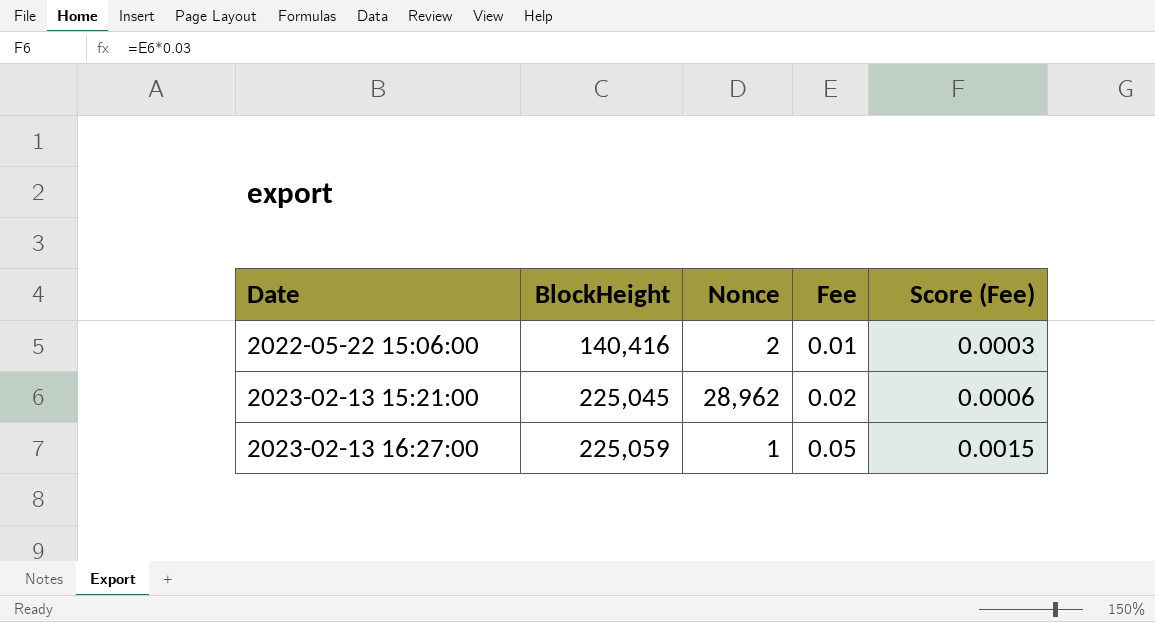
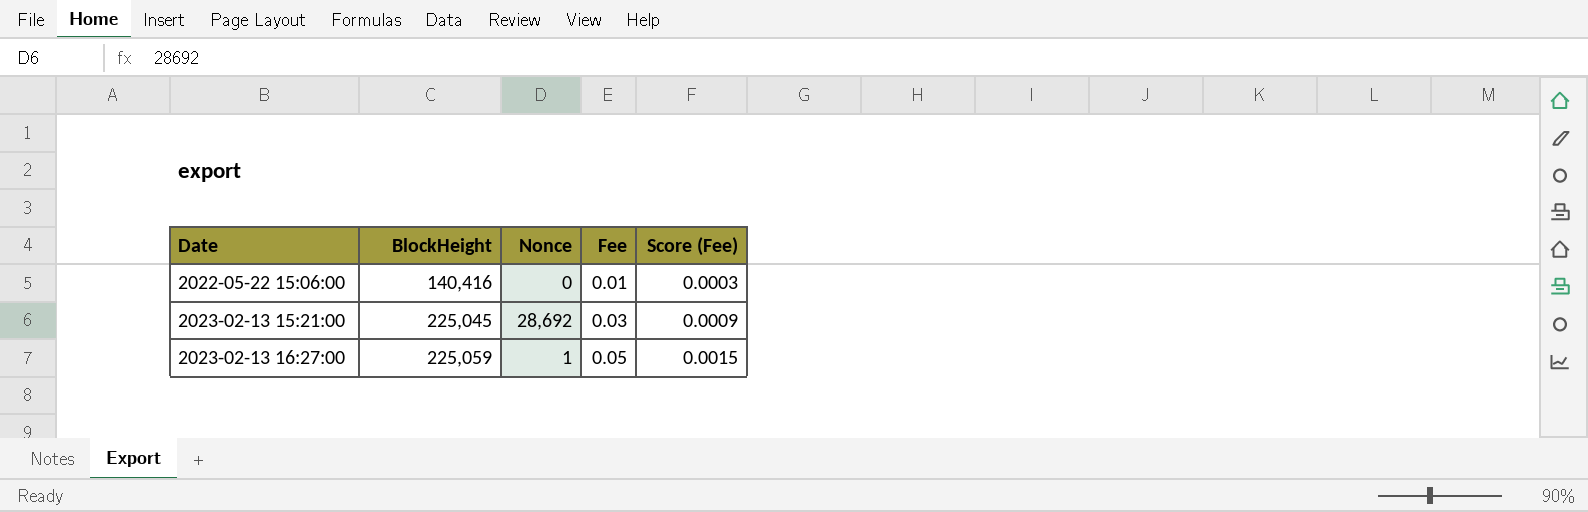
2022-05-22 15:06:00 | Nonce: 2 -> 0
2023-02-13 15:21:00 | Nonce: 28,962 -> 28,692
2023-02-13 15:21:00 | Fee: 0.02 -> 0.03
2023-02-13 15:21:00 | Score (Fee): 0.0006 -> 0.0009

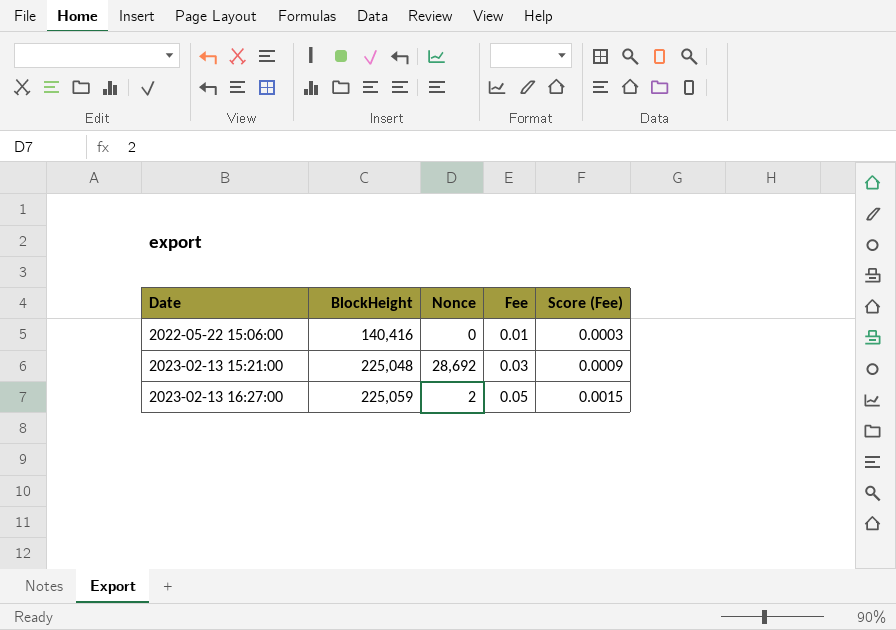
2023-02-13 15:21:00 | BlockHeight: 225,045 -> 225,048
2023-02-13 16:27:00 | Nonce: 1 -> 2

